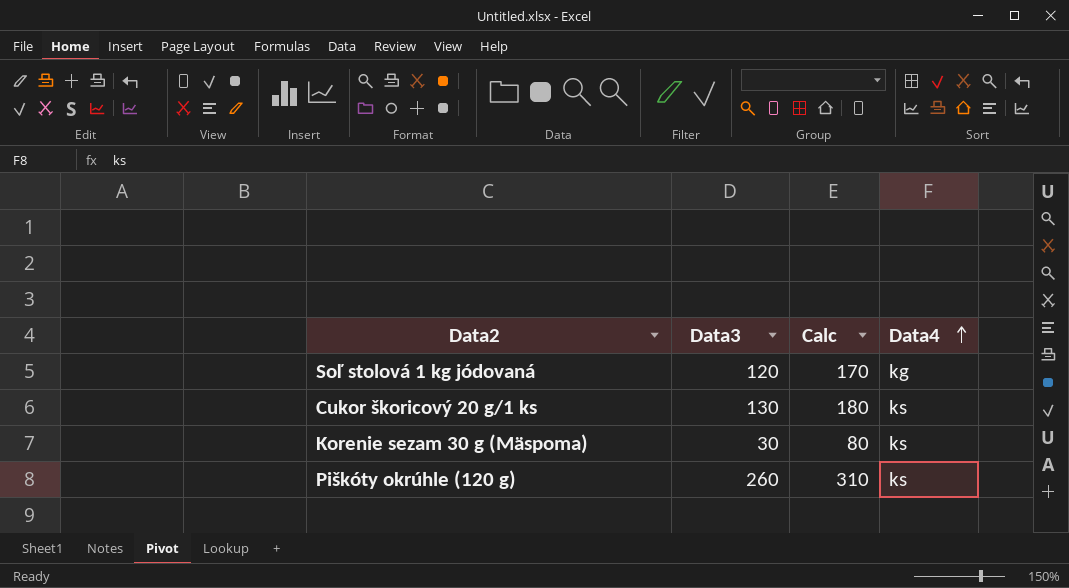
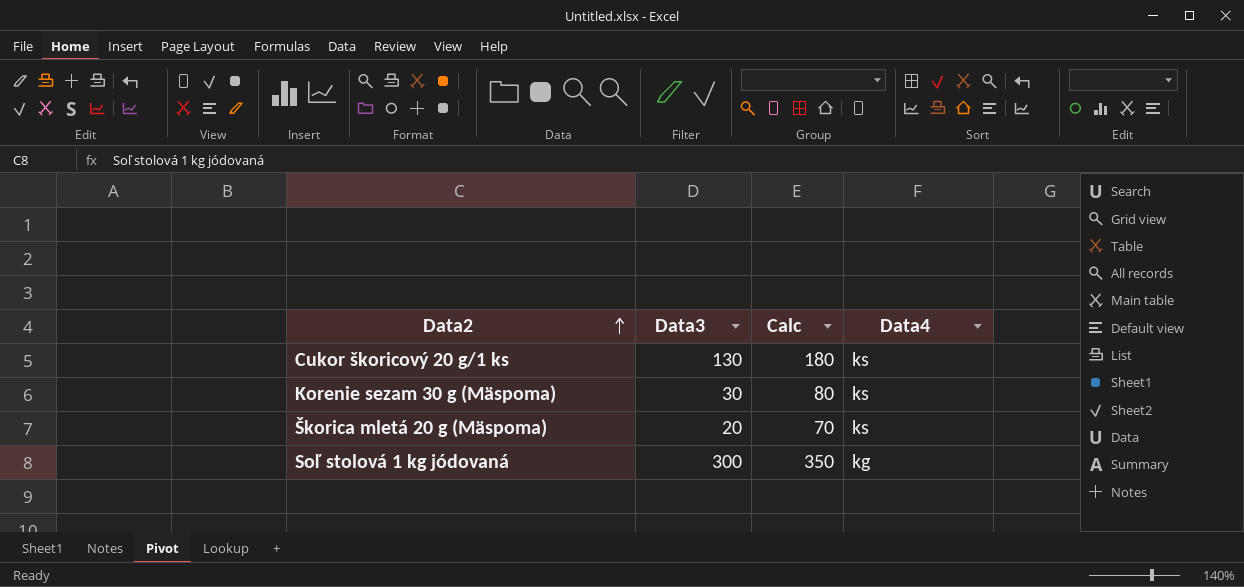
row order: Data4 ascending -> Data2 ascending
row Piškóty okrúhle (120 g): 260 | 310 | ks -> none
row Škorica mletá 20 g (Mäspoma): none -> 20 | 70 | ks
Soľ stolová 1 kg jódovaná | Data3: 120 -> 300
Soľ stolová 1 kg jódovaná | Calc: 170 -> 350

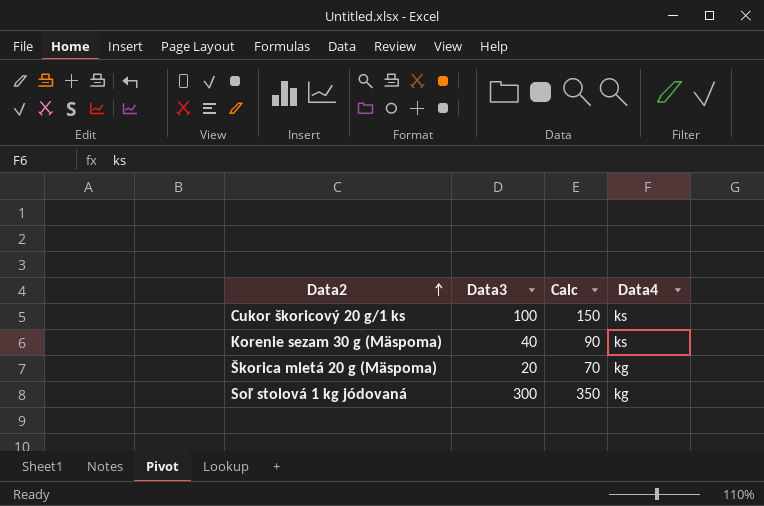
Cukor škoricový 20 g/1 ks | Data3: 130 -> 100
Cukor škoricový 20 g/1 ks | Calc: 180 -> 150
Korenie sezam 30 g (Mäspoma) | Data3: 30 -> 40
Korenie sezam 30 g (Mäspoma) | Calc: 80 -> 90
Škorica mletá 20 g (Mäspoma) | Data4: ks -> kg

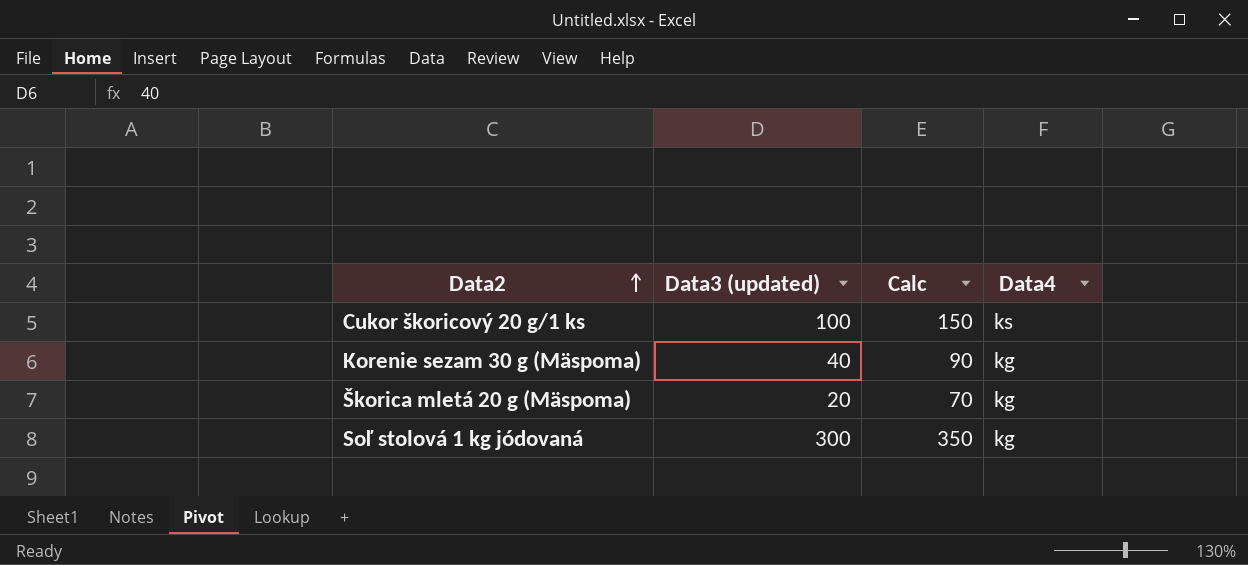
column name: Data3 -> Data3 (updated)
Korenie sezam 30 g (Mäspoma) | Data4: ks -> kg

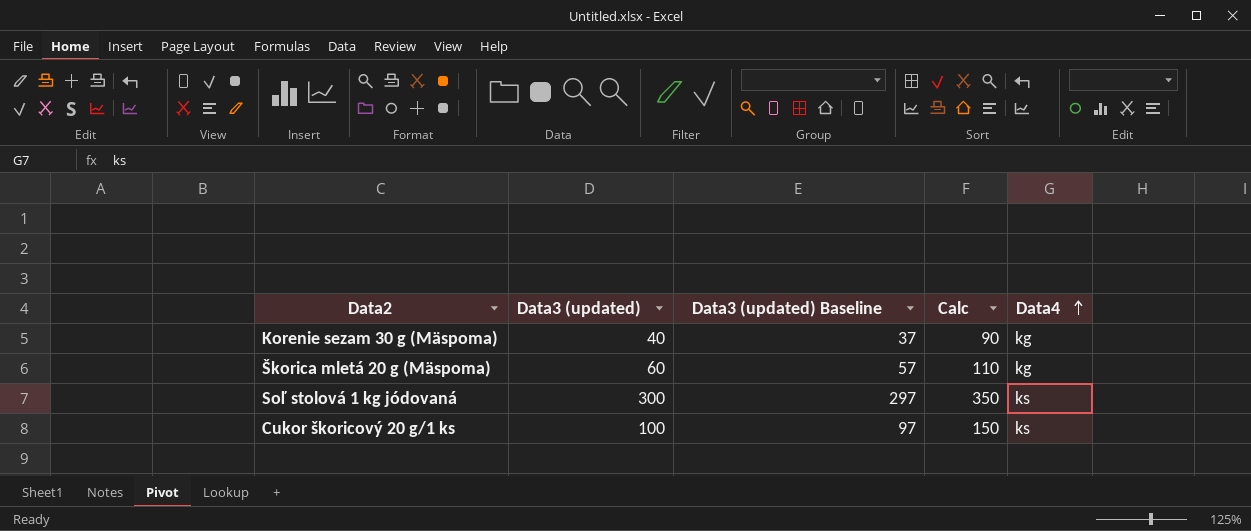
row order: Data2 ascending -> Data4 ascending
column Data3 (updated) Baseline | formula: none -> [Data3 (updated)] - 3
Škorica mletá 20 g (Mäspoma) | Data3 (updated): 20 -> 60
Škorica mletá 20 g (Mäspoma) | Calc: 70 -> 110
Soľ stolová 1 kg jódovaná | Data4: kg -> ks

